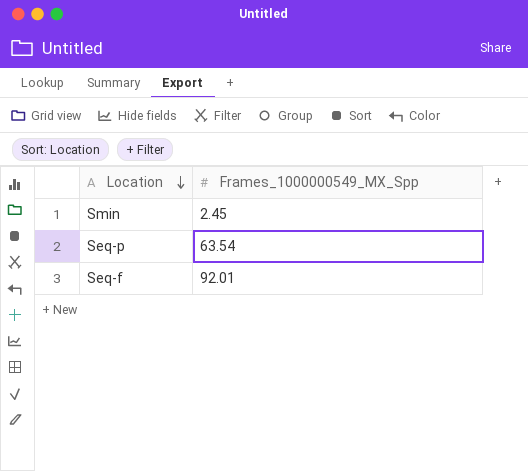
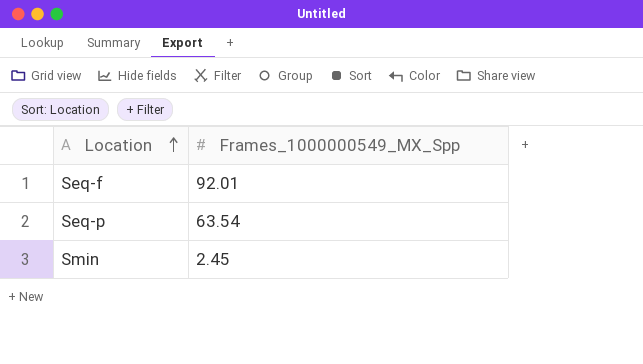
row order: Location descending -> Location ascending

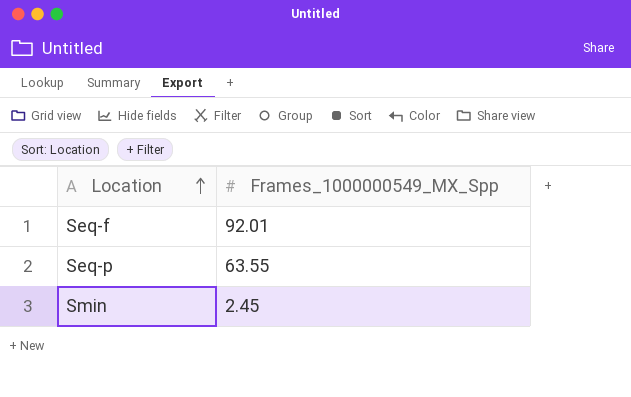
Seq-p | Frames_1000000549_MX_Spp: 63.54 -> 63.55

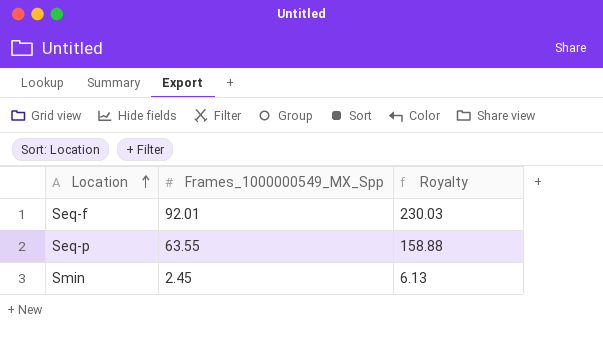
column Royalty | formula: none -> [Frames_1000000549_MX_Spp] * 2.5

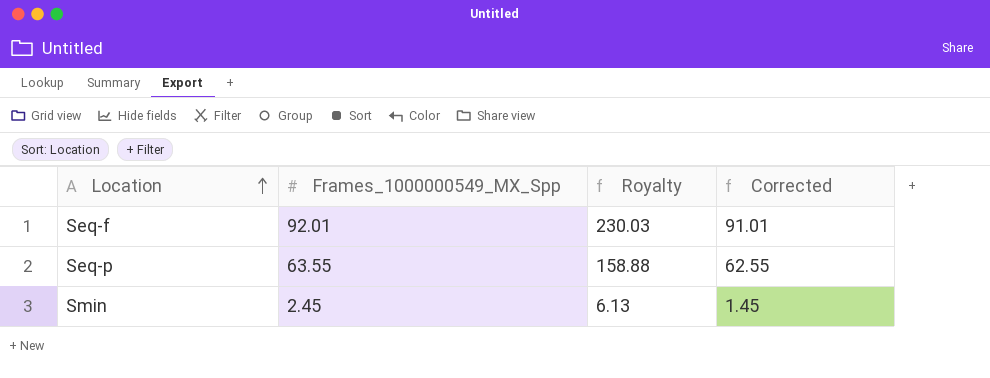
column Corrected | formula: none -> [Frames_1000000549_MX_Spp] - 1

